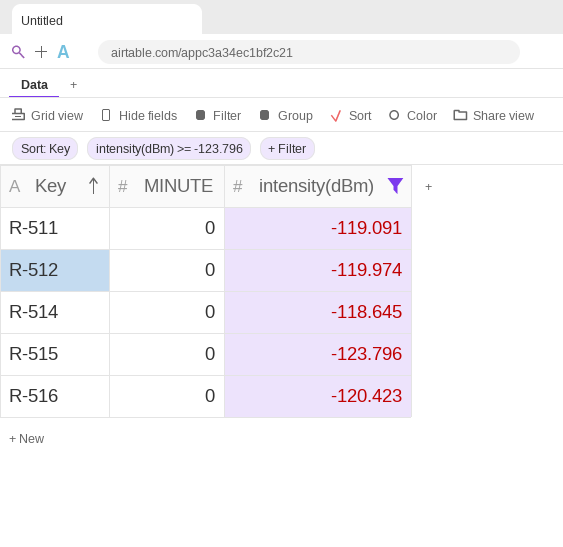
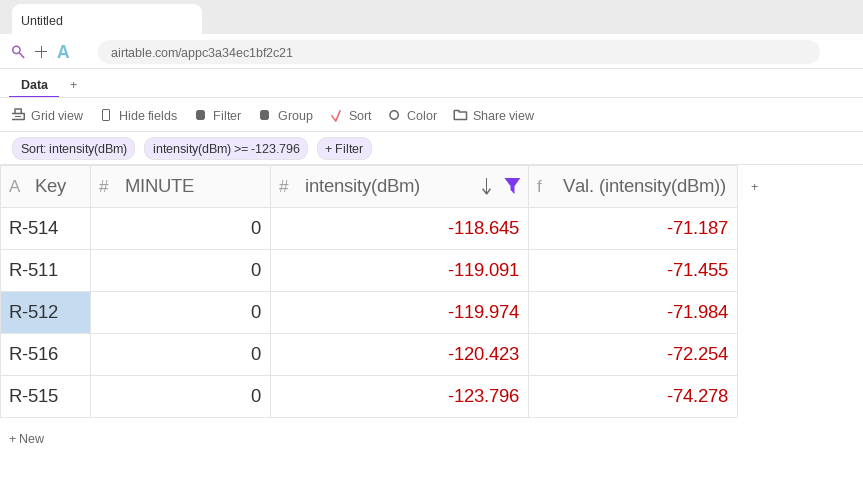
row order: Key ascending -> intensity(dBm) descending
column Val. (intensity(dBm)) | formula: none -> [intensity(dBm)] * 0.6

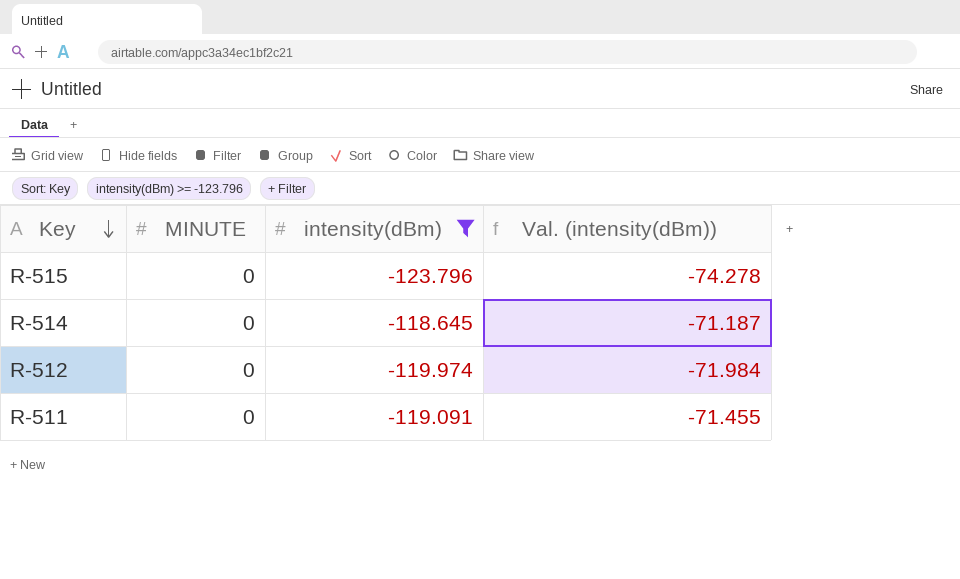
row order: intensity(dBm) descending -> Key descending
row R-516: 0 | -120.423 | -72.254 -> none

